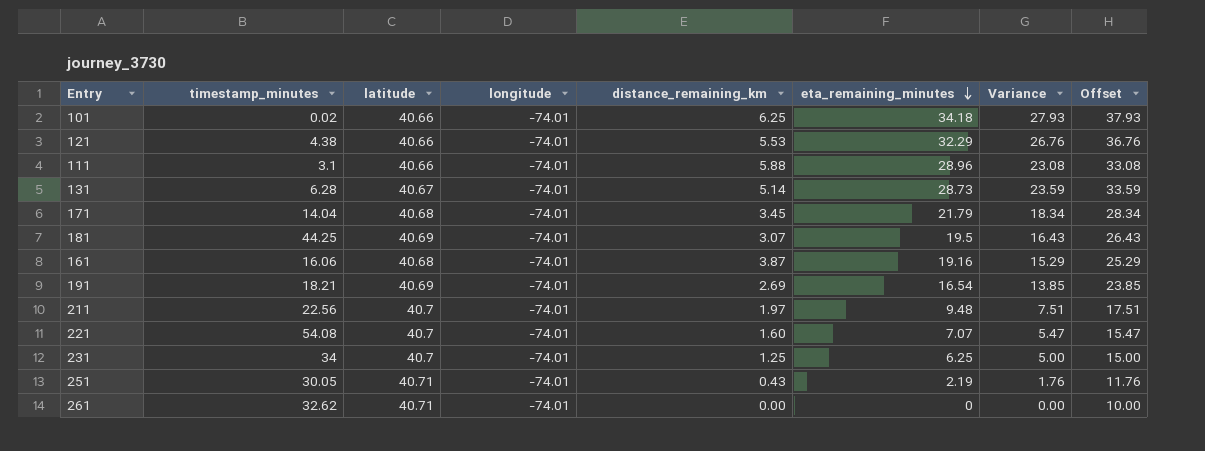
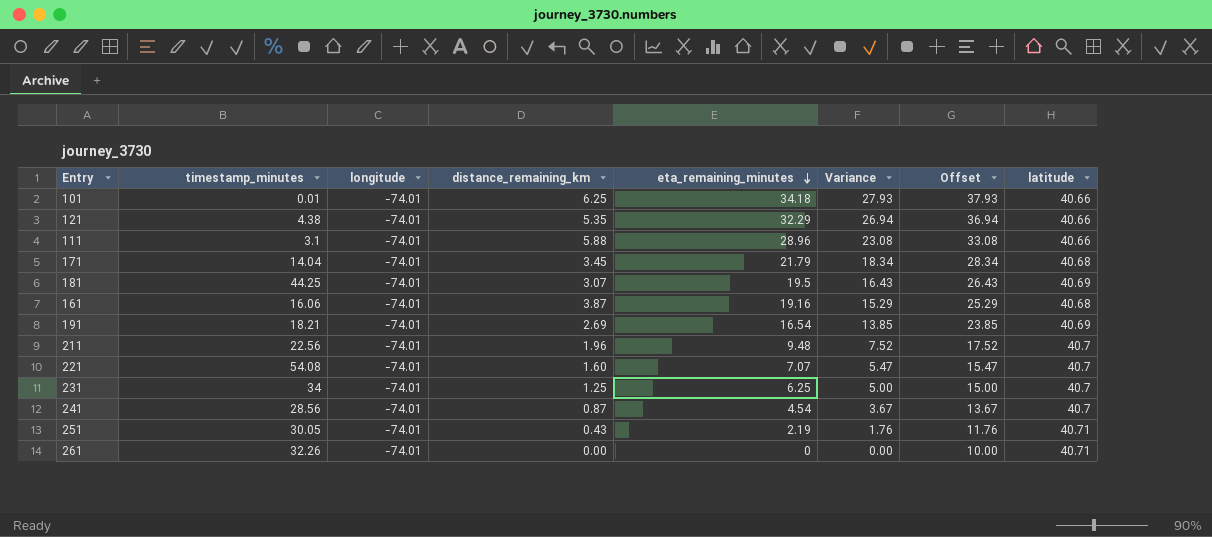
column latitude | position: 3 -> 8
row 131: 6.28 | 40.67 | -74.01 | 5.14 | 28.73 | 23.59 | 33.59 -> none
101 | timestamp_minutes: 0.02 -> 0.01
121 | distance_remaining_km: 5.53 -> 5.35
121 | Variance: 26.76 -> 26.94
121 | Offset: 36.76 -> 36.94
211 | distance_remaining_km: 1.97 -> 1.96
211 | Variance: 7.51 -> 7.52
211 | Offset: 17.51 -> 17.52
row 241: none -> 28.56 | -74.01 | 0.87 | 4.54 | 3.67 | 13.67 | 40.7
261 | timestamp_minutes: 32.62 -> 32.26

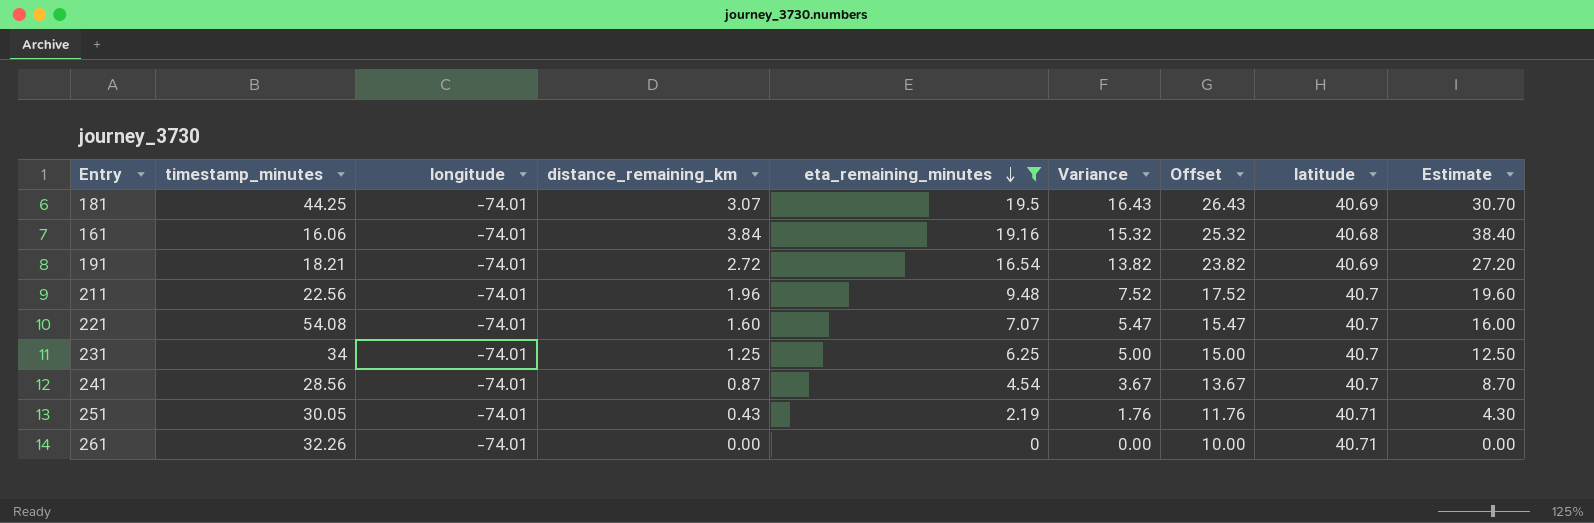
filter: none -> eta_remaining_minutes <= 19.5
column Estimate | formula: none -> [distance_remaining_km] * 10
161 | distance_remaining_km: 3.87 -> 3.84
161 | Variance: 15.29 -> 15.32
161 | Offset: 25.29 -> 25.32
191 | distance_remaining_km: 2.69 -> 2.72
191 | Variance: 13.85 -> 13.82
191 | Offset: 23.85 -> 23.82

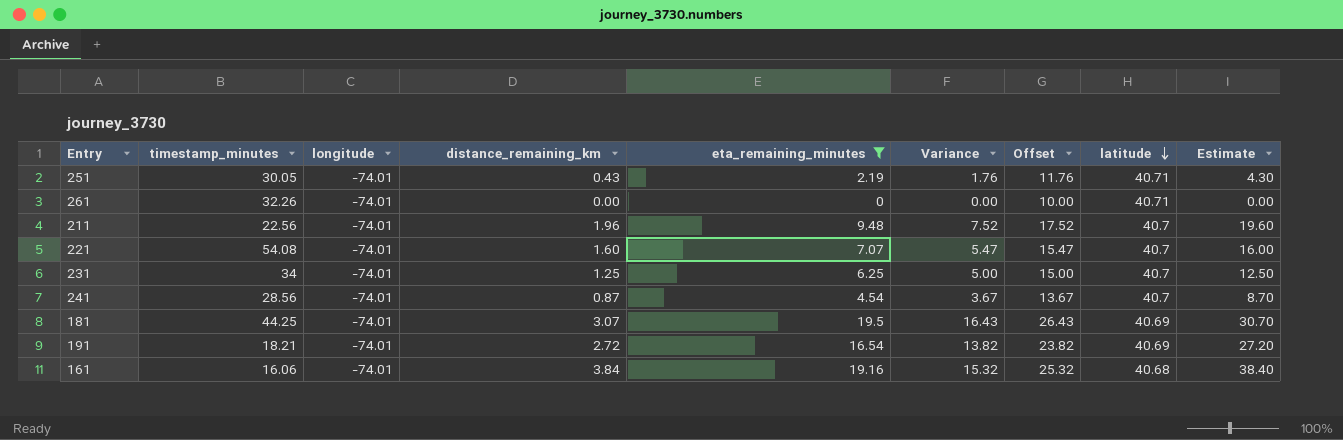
row order: eta_remaining_minutes descending -> latitude descending

